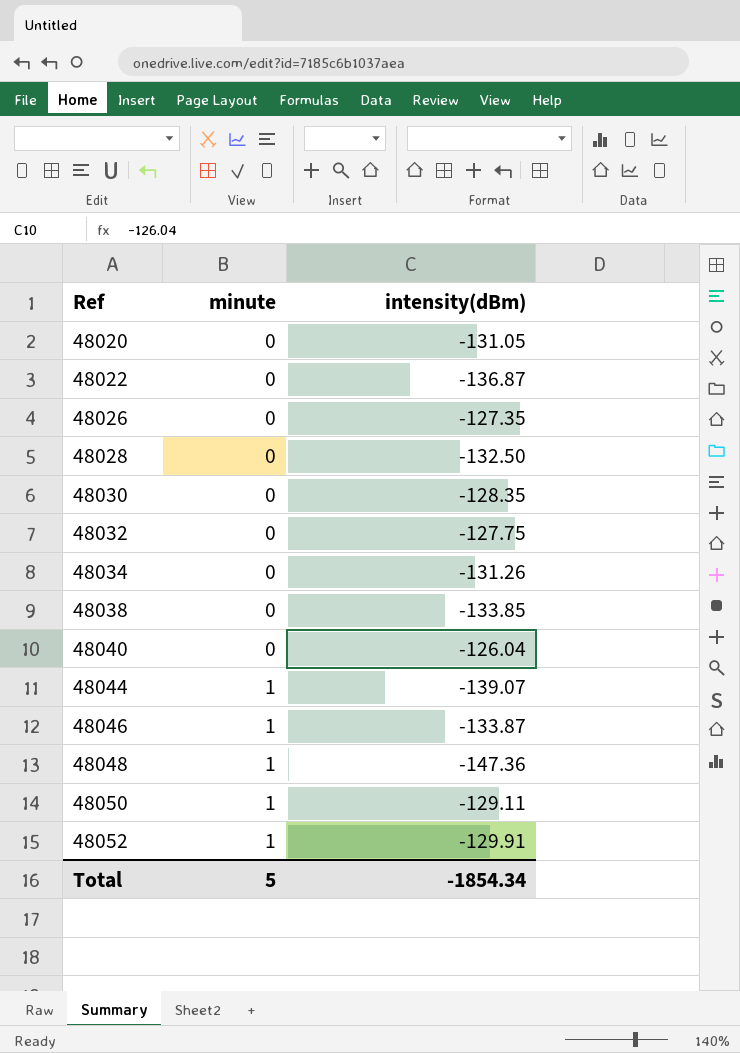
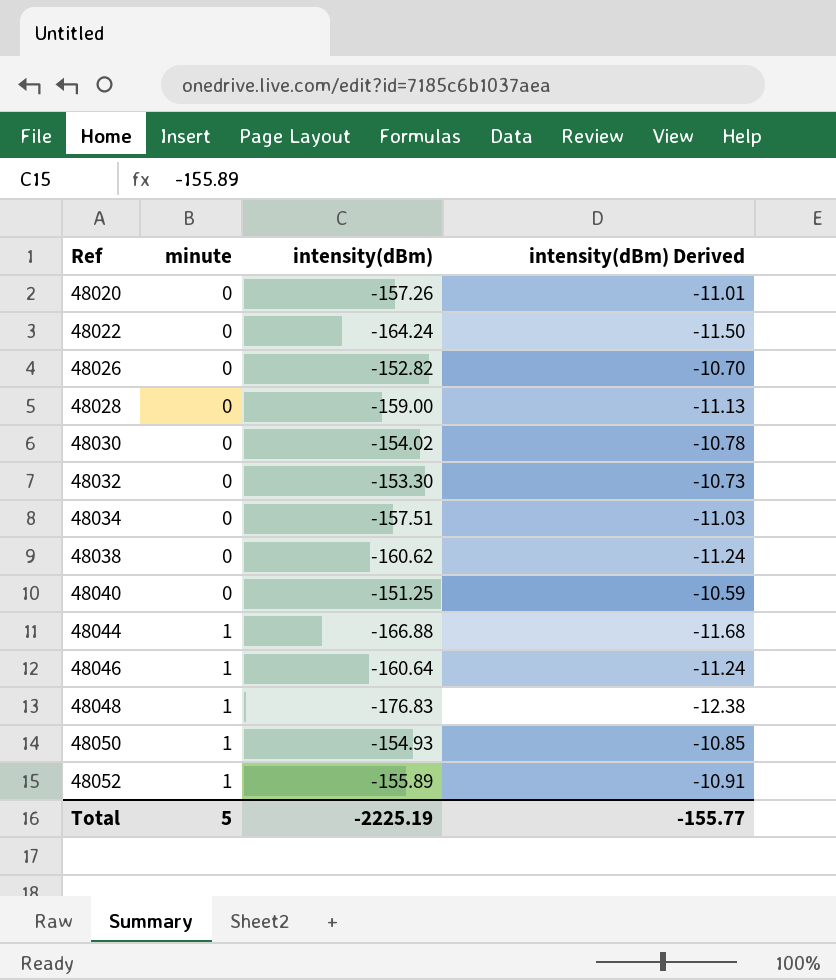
column intensity(dBm) Derived | formula: none -> [intensity(dBm)] * 0.07
48020 | intensity(dBm): -131.05 -> -157.26
48022 | intensity(dBm): -136.87 -> -164.24
48026 | intensity(dBm): -127.35 -> -152.82
48028 | intensity(dBm): -132.50 -> -159.00
48030 | intensity(dBm): -128.35 -> -154.02
48032 | intensity(dBm): -127.75 -> -153.30
48034 | intensity(dBm): -131.26 -> -157.51
48038 | intensity(dBm): -133.85 -> -160.62
48040 | intensity(dBm): -126.04 -> -151.25
48044 | intensity(dBm): -139.07 -> -166.88
48046 | intensity(dBm): -133.87 -> -160.64
48048 | intensity(dBm): -147.36 -> -176.83
48050 | intensity(dBm): -129.11 -> -154.93
48052 | intensity(dBm): -129.91 -> -155.89
Total | intensity(dBm): -1854.34 -> -2225.19

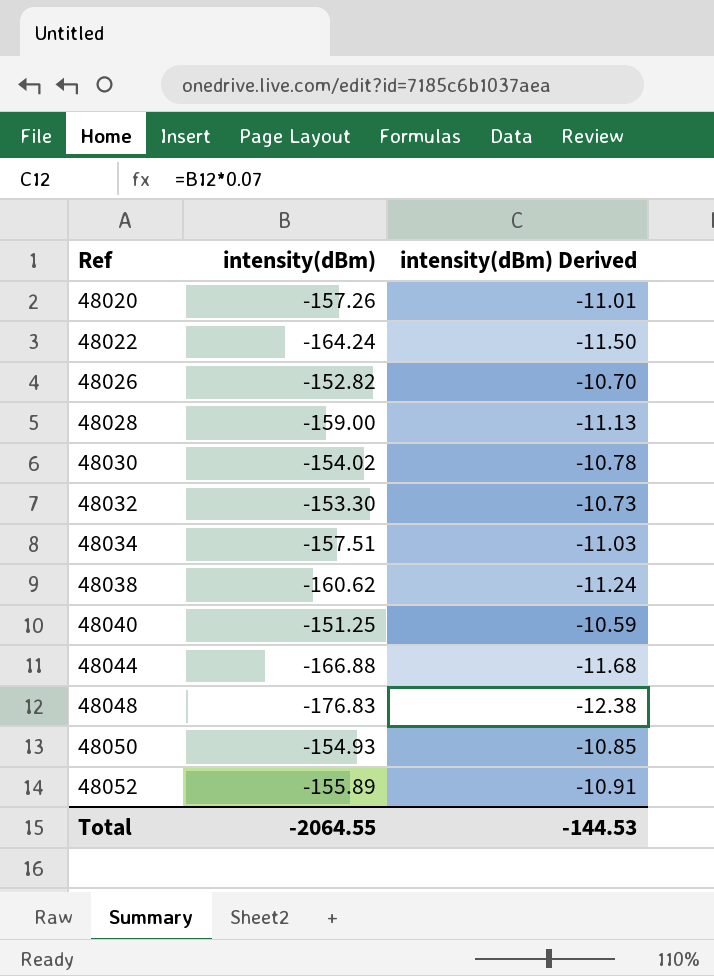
column minute | position: 2 -> none
row 48046: 1 | -160.64 | -11.24 -> none
Total | intensity(dBm): -2225.19 -> -2064.55
Total | intensity(dBm) Derived: -155.77 -> -144.53

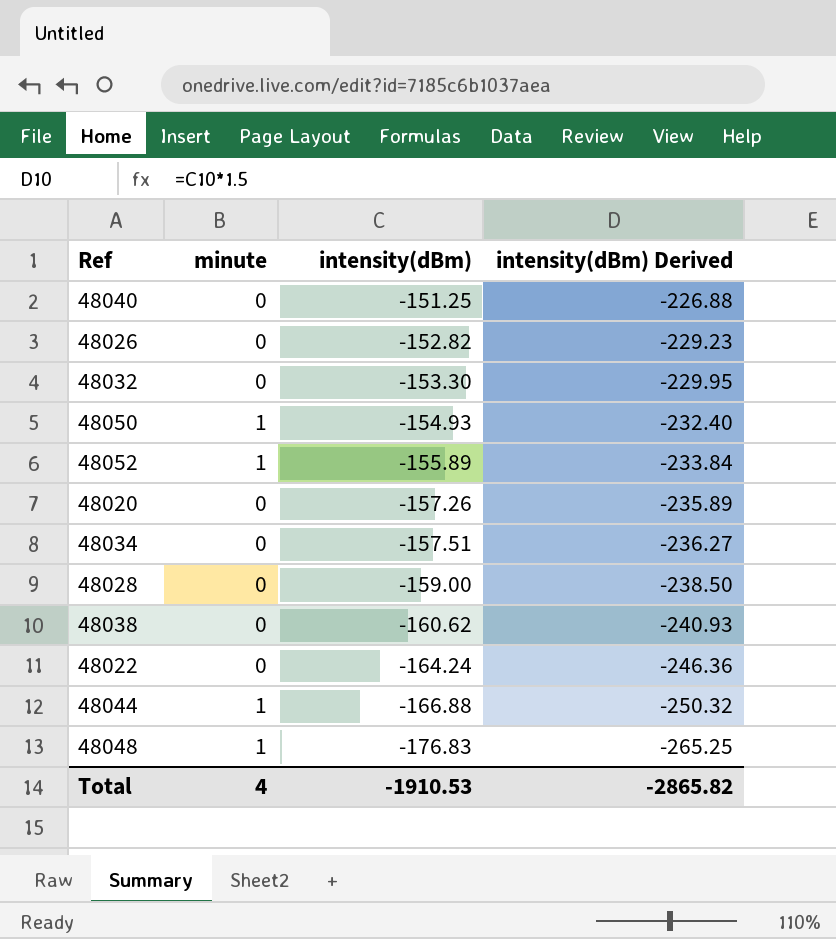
row order: Ref ascending -> intensity(dBm) descending
column minute | position: none -> 2
column intensity(dBm) Derived | formula: [intensity(dBm)] * 0.07 -> [intensity(dBm)] * 1.5
row 48030: -154.02 | -10.78 -> none
Total | intensity(dBm): -2064.55 -> -1910.53
Total | intensity(dBm) Derived: -144.53 -> -2865.82

